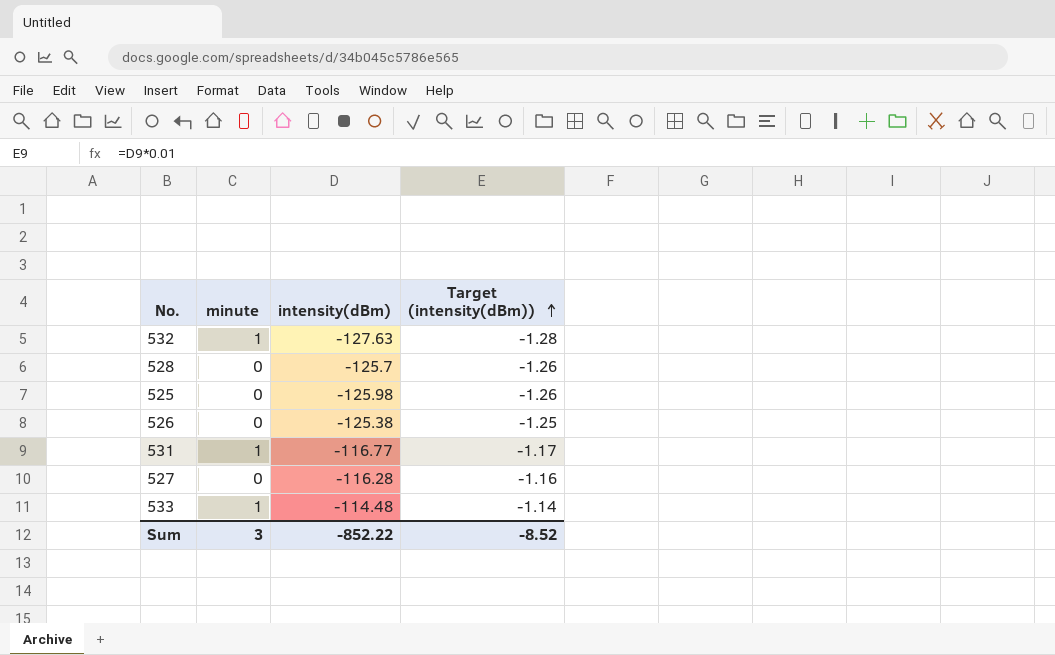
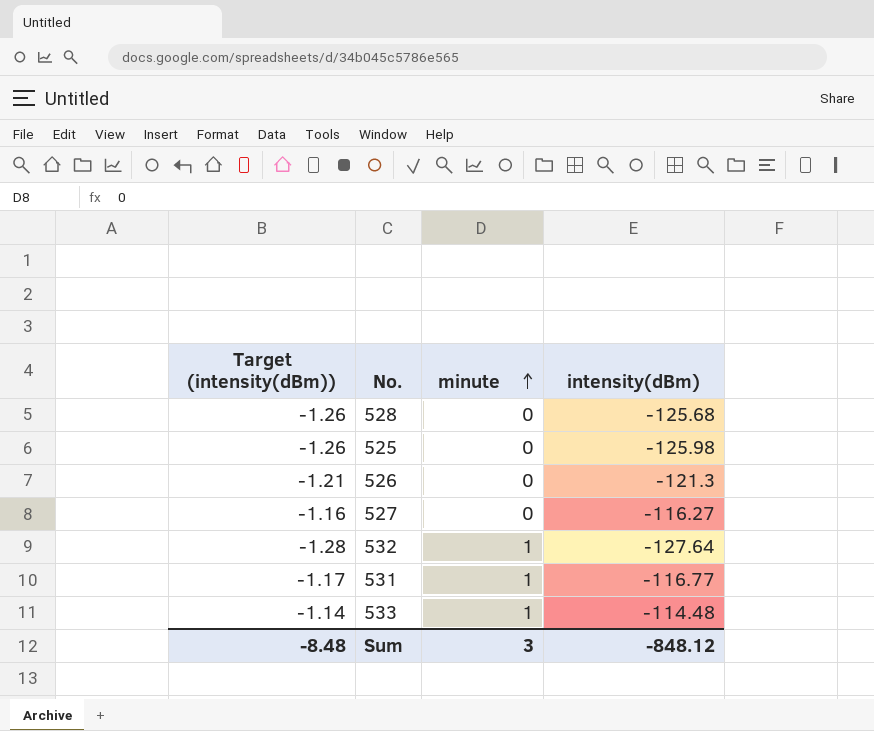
row order: Target (intensity(dBm)) ascending -> minute ascending
column Target (intensity(dBm)) | position: 4 -> 1
528 | intensity(dBm): -125.7 -> -125.68
526 | Target (intensity(dBm)): -1.25 -> -1.21
526 | intensity(dBm): -125.38 -> -121.3
527 | intensity(dBm): -116.28 -> -116.27
532 | intensity(dBm): -127.63 -> -127.64
Sum | Target (intensity(dBm)): -8.52 -> -8.48
Sum | intensity(dBm): -852.22 -> -848.12

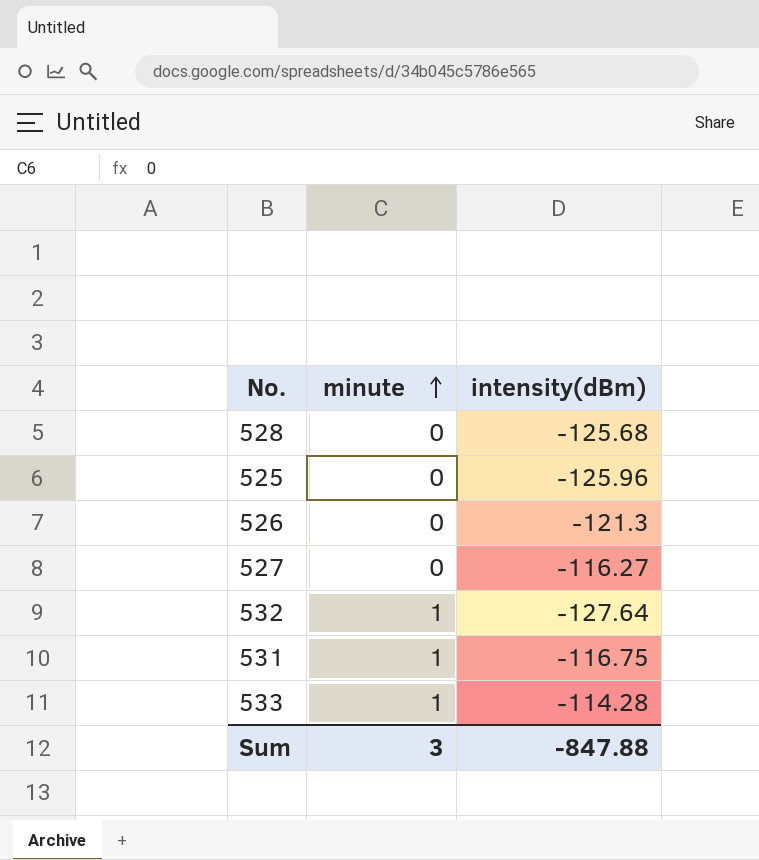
column Target (intensity(dBm)) | formula: [intensity(dBm)] * 0.01 -> none
525 | intensity(dBm): -125.98 -> -125.96
531 | intensity(dBm): -116.77 -> -116.75
533 | intensity(dBm): -114.48 -> -114.28
Sum | intensity(dBm): -848.12 -> -847.88

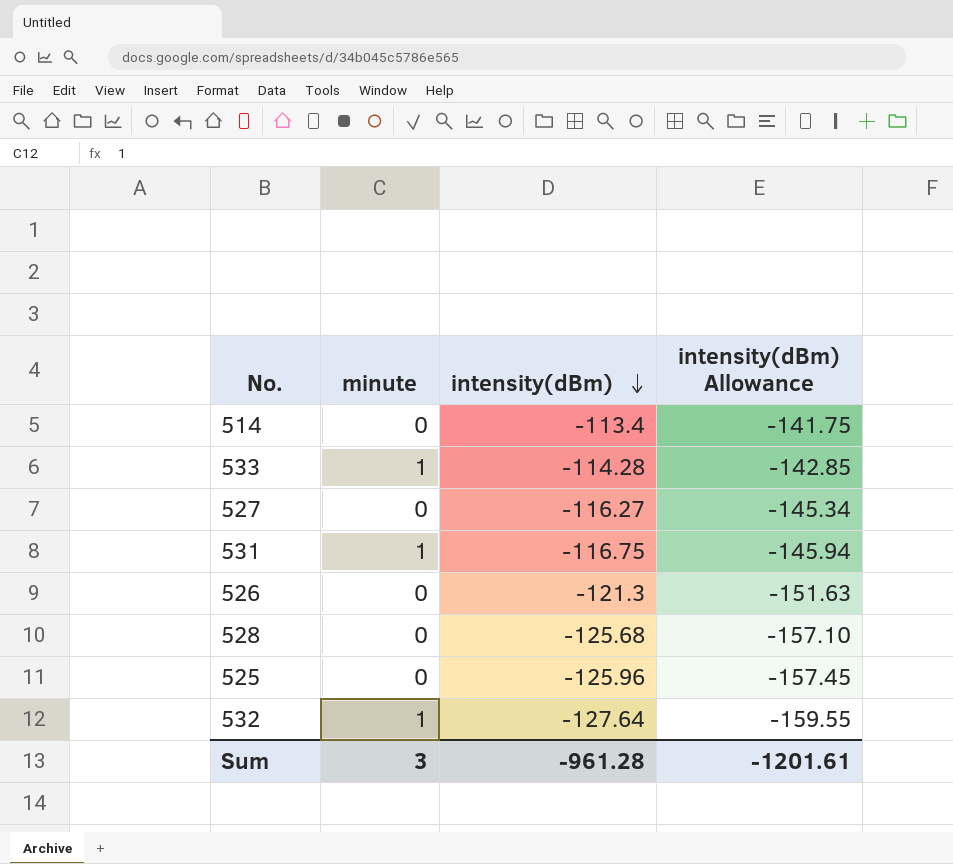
row order: minute ascending -> intensity(dBm) descending
column intensity(dBm) Allowance | formula: none -> [intensity(dBm)] * 1.25
row 514: none -> 0 | -113.4 | -141.75
Sum | intensity(dBm): -847.88 -> -961.28

